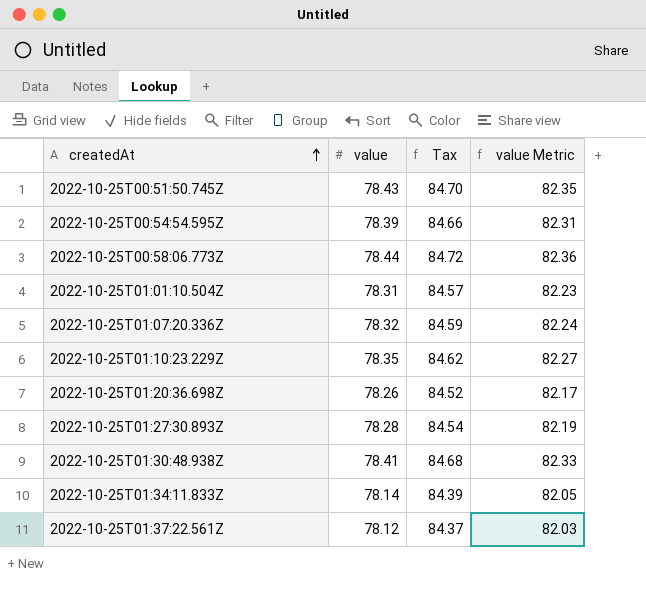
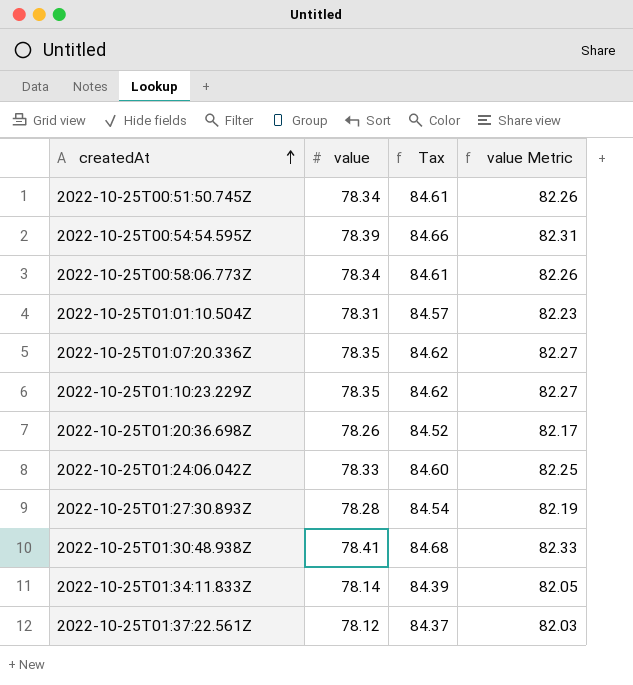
2022-10-25T00:51:50.745Z | value: 78.43 -> 78.34
2022-10-25T00:51:50.745Z | Tax: 84.70 -> 84.61
2022-10-25T00:51:50.745Z | value Metric: 82.35 -> 82.26
2022-10-25T00:58:06.773Z | value: 78.44 -> 78.34
2022-10-25T00:58:06.773Z | Tax: 84.72 -> 84.61
2022-10-25T00:58:06.773Z | value Metric: 82.36 -> 82.26
2022-10-25T01:07:20.336Z | value: 78.32 -> 78.35
2022-10-25T01:07:20.336Z | Tax: 84.59 -> 84.62
2022-10-25T01:07:20.336Z | value Metric: 82.24 -> 82.27
row 2022-10-25T01:24:06.042Z: none -> 78.33 | 84.60 | 82.25

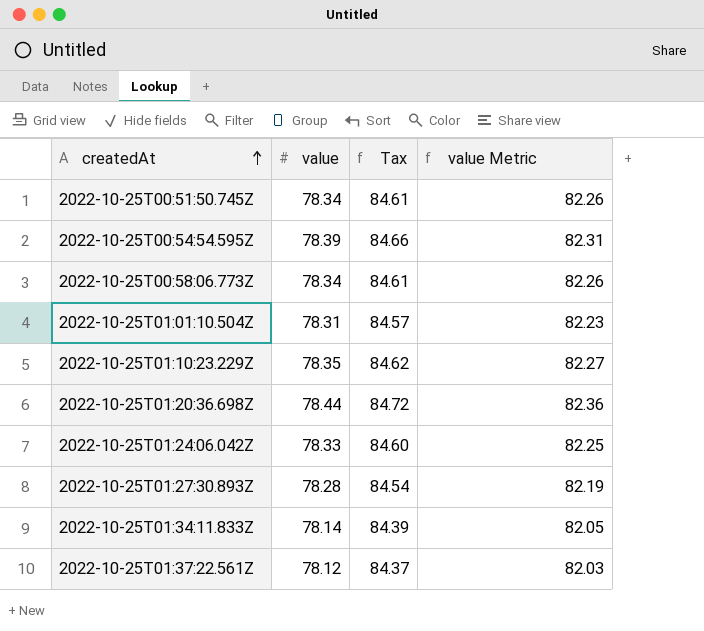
row 2022-10-25T01:07:20.336Z: 78.35 | 84.62 | 82.27 -> none
row 2022-10-25T01:30:48.938Z: 78.41 | 84.68 | 82.33 -> none
2022-10-25T01:20:36.698Z | value: 78.26 -> 78.44
2022-10-25T01:20:36.698Z | Tax: 84.52 -> 84.72
2022-10-25T01:20:36.698Z | value Metric: 82.17 -> 82.36

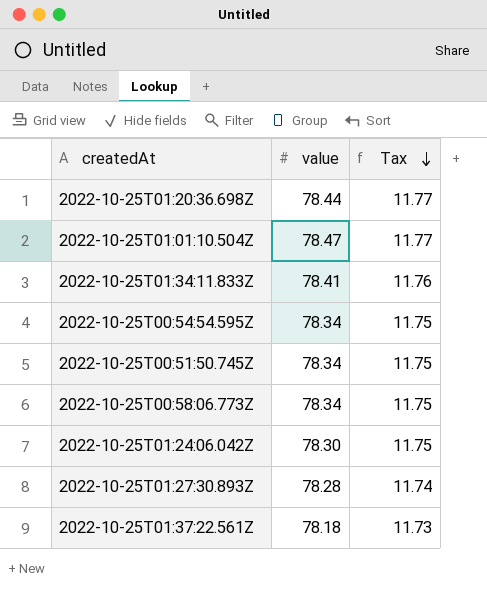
row order: createdAt ascending -> Tax descending
column value Metric | formula: [value] * 1.05 -> none
column Tax | formula: [value] * 1.08 -> [value] * 0.15
row 2022-10-25T01:10:23.229Z: 78.35 | 84.62 | 82.27 -> none
2022-10-25T01:01:10.504Z | value: 78.31 -> 78.47
2022-10-25T01:34:11.833Z | value: 78.14 -> 78.41
2022-10-25T00:54:54.595Z | value: 78.39 -> 78.34
2022-10-25T01:24:06.042Z | value: 78.33 -> 78.30
2022-10-25T01:37:22.561Z | value: 78.12 -> 78.18

